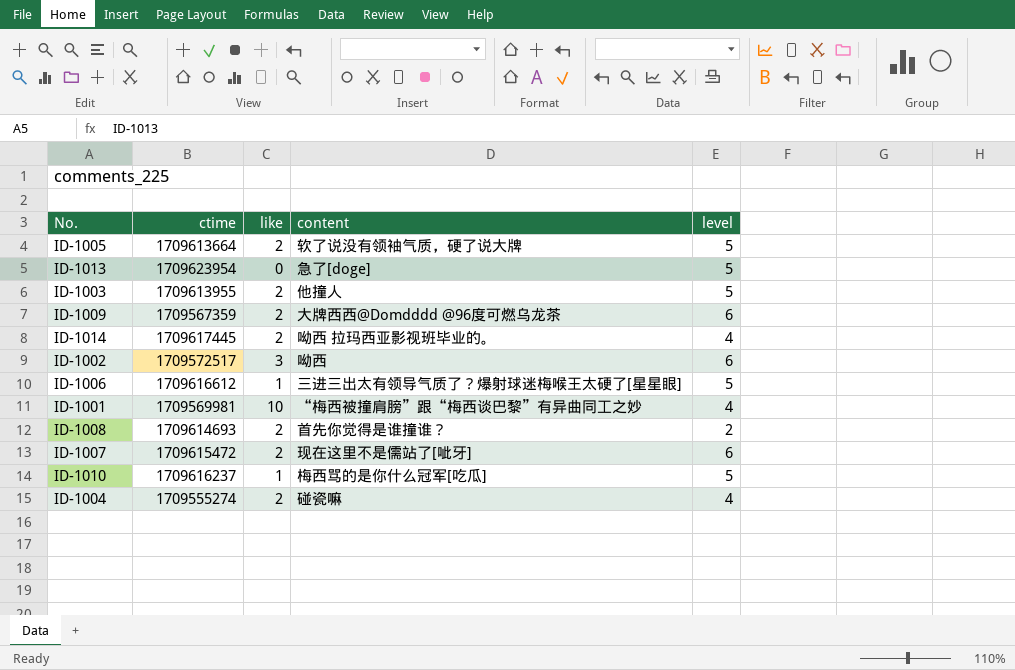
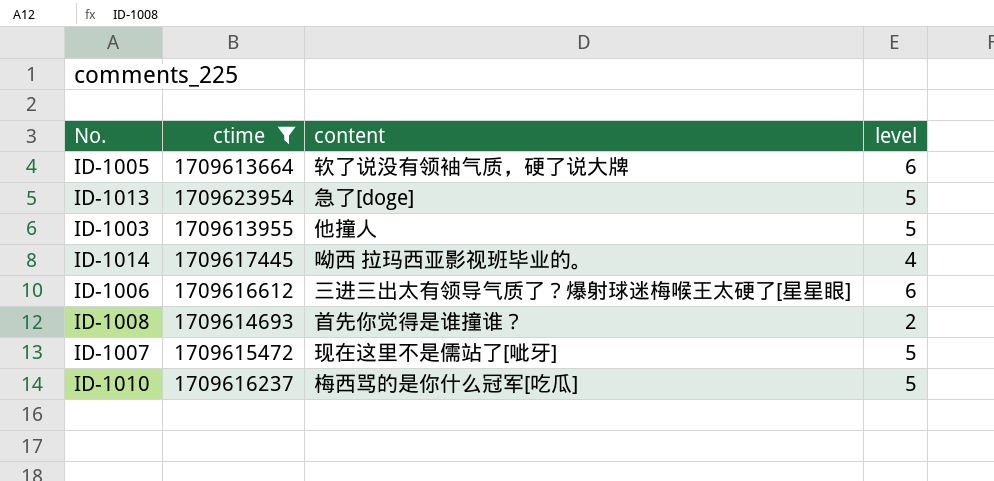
filter: none -> ctime >= 1709613664
column like | position: 3 -> none
ID-1005 | level: 5 -> 6
ID-1006 | level: 5 -> 6
ID-1007 | level: 6 -> 5

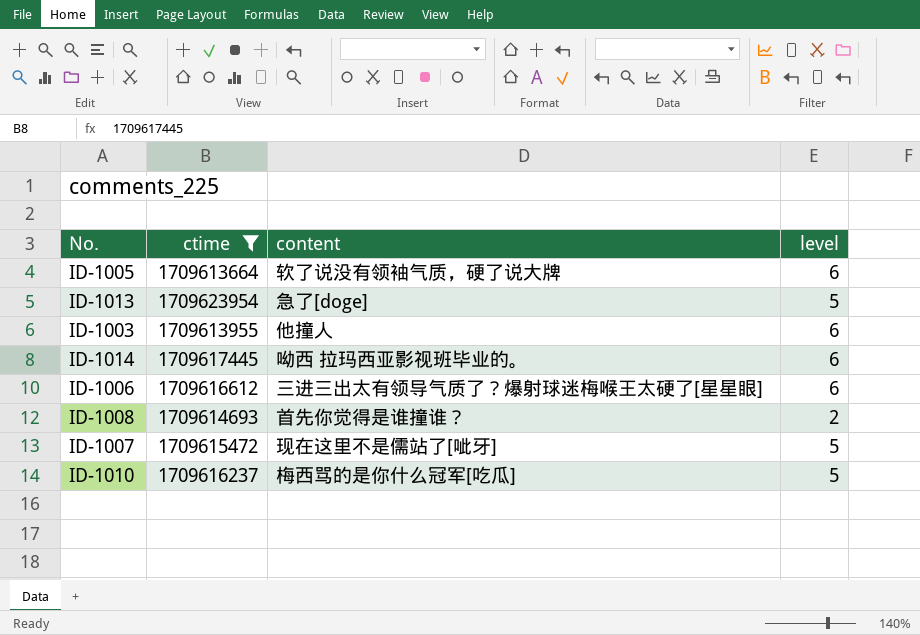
ID-1003 | level: 5 -> 6
ID-1014 | level: 4 -> 6

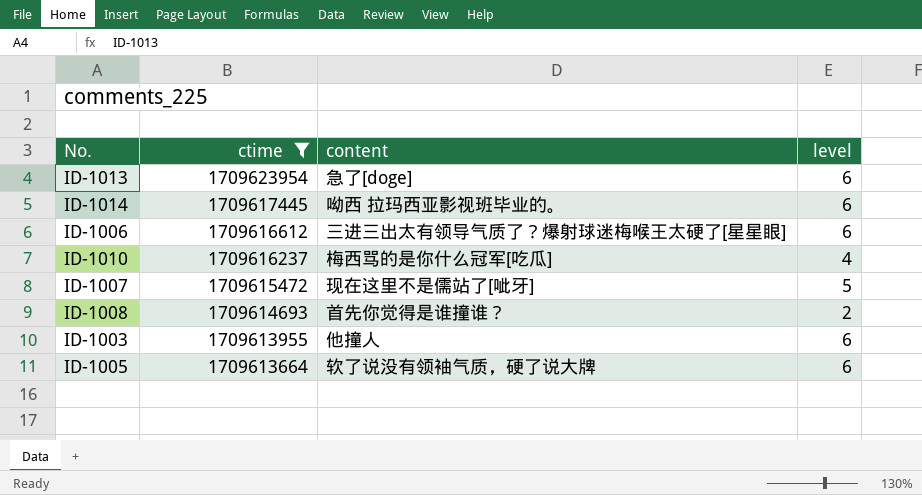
row order: none -> ctime descending
ID-1013 | level: 5 -> 6
ID-1010 | level: 5 -> 4

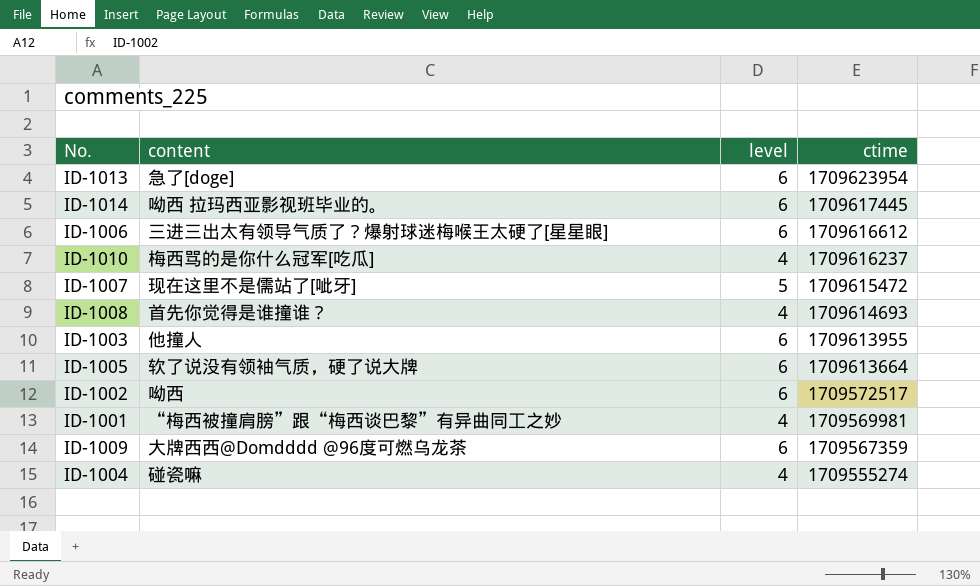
filter: ctime >= 1709613664 -> none
column ctime | position: 2 -> 4
ID-1008 | level: 2 -> 4

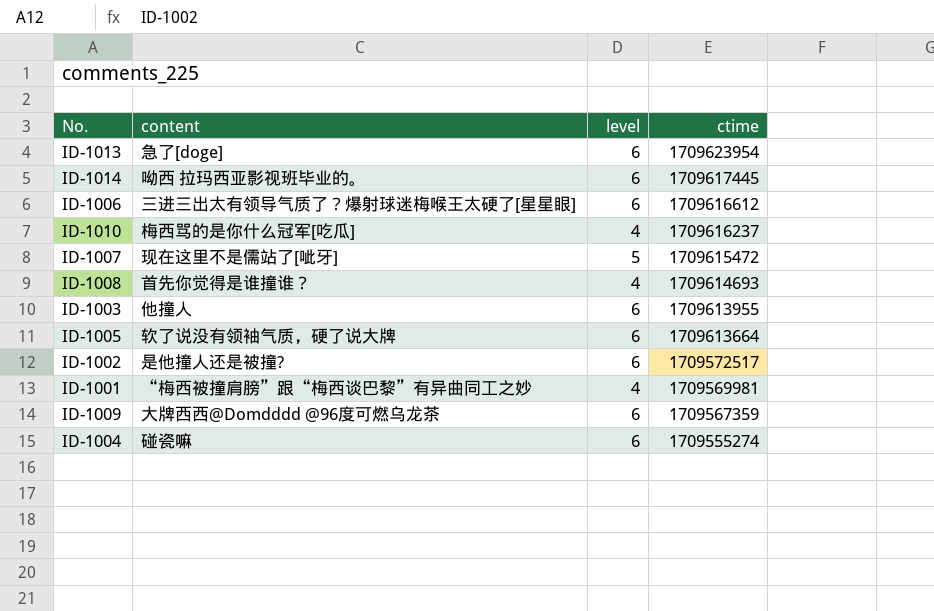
ID-1002 | content: 呦西 -> 是他撞人还是被撞?
ID-1004 | level: 4 -> 6

